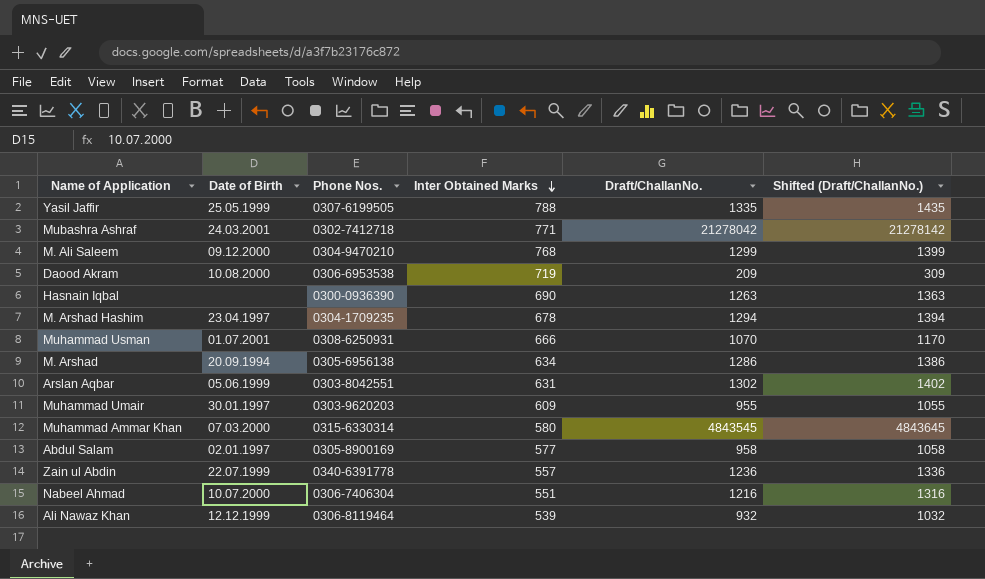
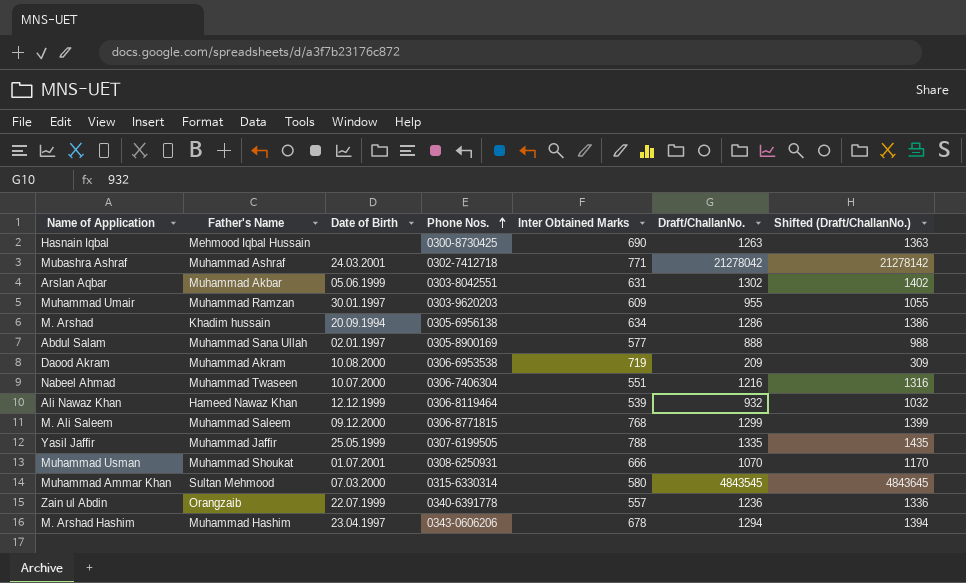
row order: Inter Obtained Marks descending -> Phone Nos. ascending
column Father's Name | position: none -> 2
Hasnain Iqbal | Phone Nos.: 0300-0936390 -> 0300-8730425
Abdul Salam | Draft/ChallanNo.: 958 -> 888
Abdul Salam | Shifted (Draft/ChallanNo.): 1058 -> 988
M. Ali Saleem | Phone Nos.: 0304-9470210 -> 0306-8771815
M. Arshad Hashim | Phone Nos.: 0304-1709235 -> 0343-0606206

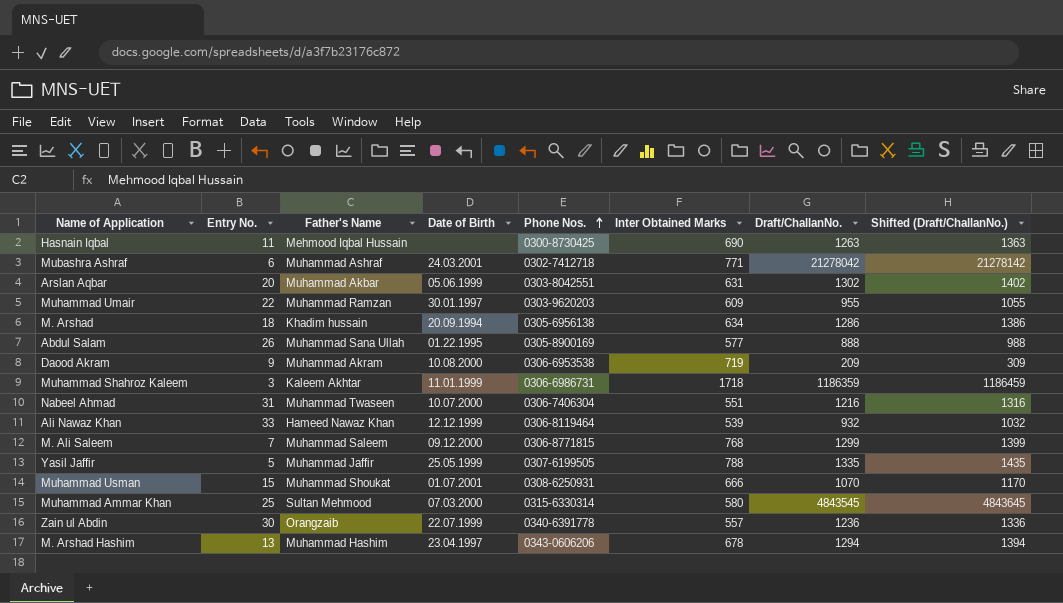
column Entry No. | position: none -> 2
Abdul Salam | Date of Birth: 02.01.1997 -> 01.22.1995
row Muhammad Shahroz Kaleem: none -> 3 | Kaleem Akhtar | 11.01.1999 | 0306-6986731 | 1718 | 1186359 | 1186459

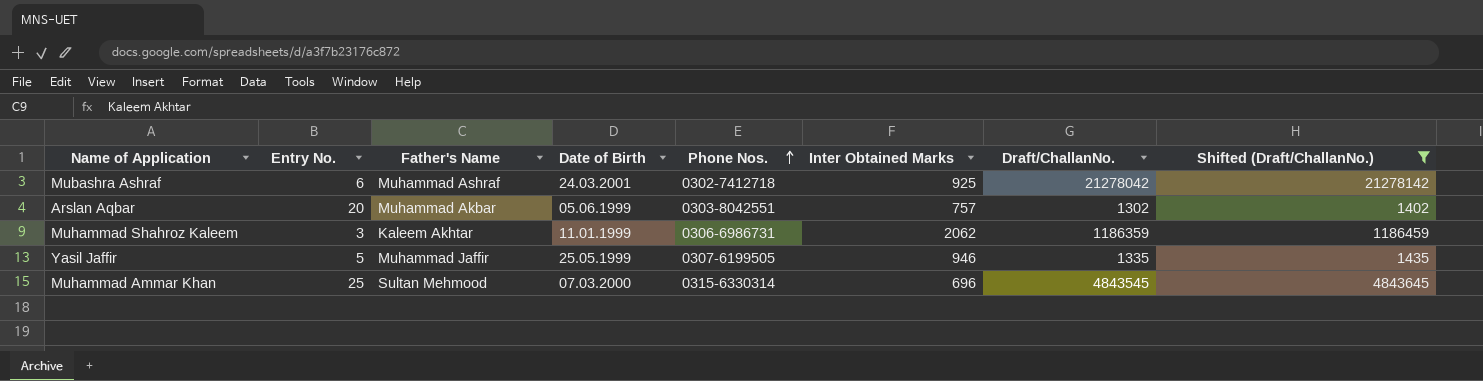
filter: none -> Shifted (Draft/ChallanNo.) >= 1402
Mubashra Ashraf | Inter Obtained Marks: 771 -> 925
Arslan Aqbar | Inter Obtained Marks: 631 -> 757
Muhammad Shahroz Kaleem | Inter Obtained Marks: 1718 -> 2062
Yasil Jaffir | Inter Obtained Marks: 788 -> 946
Muhammad Ammar Khan | Inter Obtained Marks: 580 -> 696

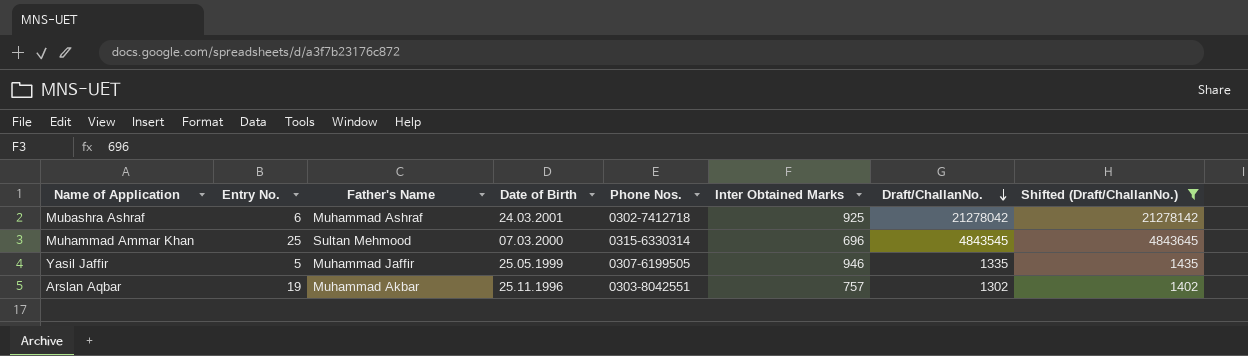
row order: Phone Nos. ascending -> Draft/ChallanNo. descending
row Muhammad Shahroz Kaleem: 3 | Kaleem Akhtar | 11.01.1999 | 0306-6986731 | 2062 | 1186359 | 1186459 -> none
Arslan Aqbar | Entry No.: 20 -> 19
Arslan Aqbar | Date of Birth: 05.06.1999 -> 25.11.1996

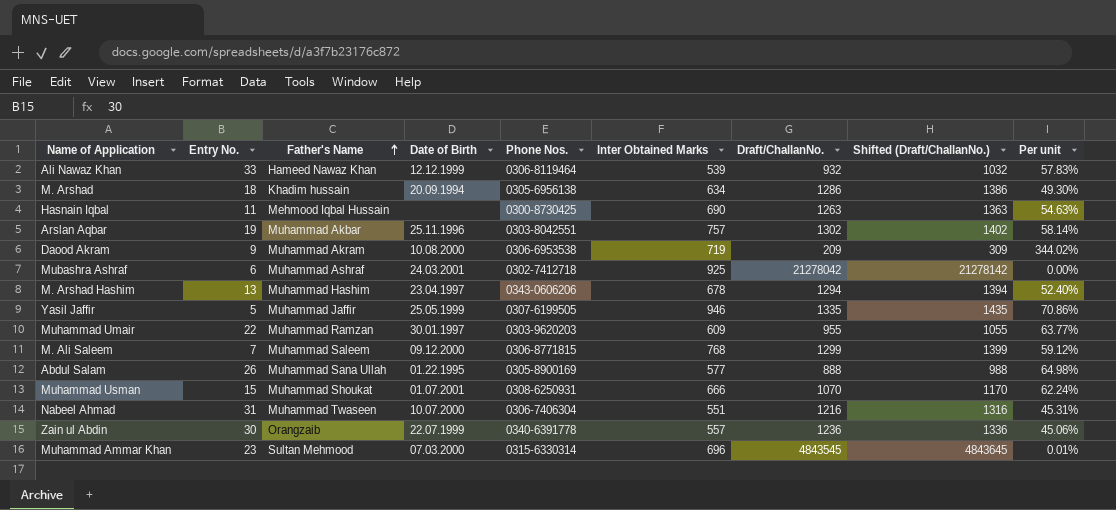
filter: Shifted (Draft/ChallanNo.) >= 1402 -> none
row order: Draft/ChallanNo. descending -> Father's Name ascending
column Per unit | formula: none -> [Inter Obtained Marks] / [Draft/ChallanNo.]
Muhammad Ammar Khan | Entry No.: 25 -> 23

